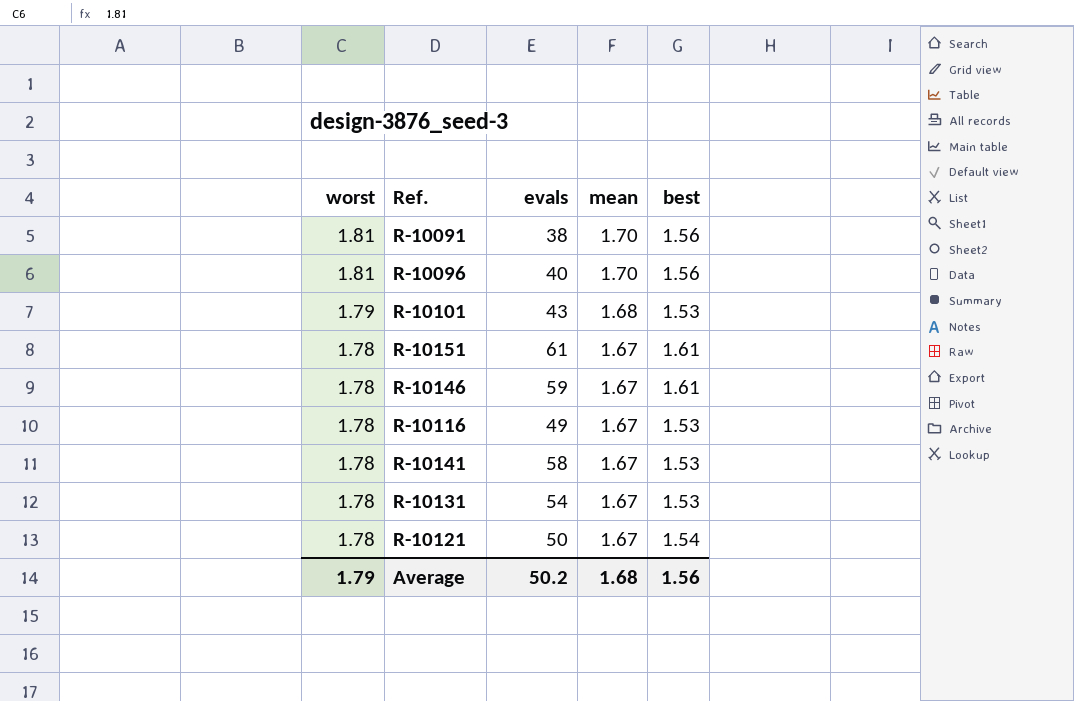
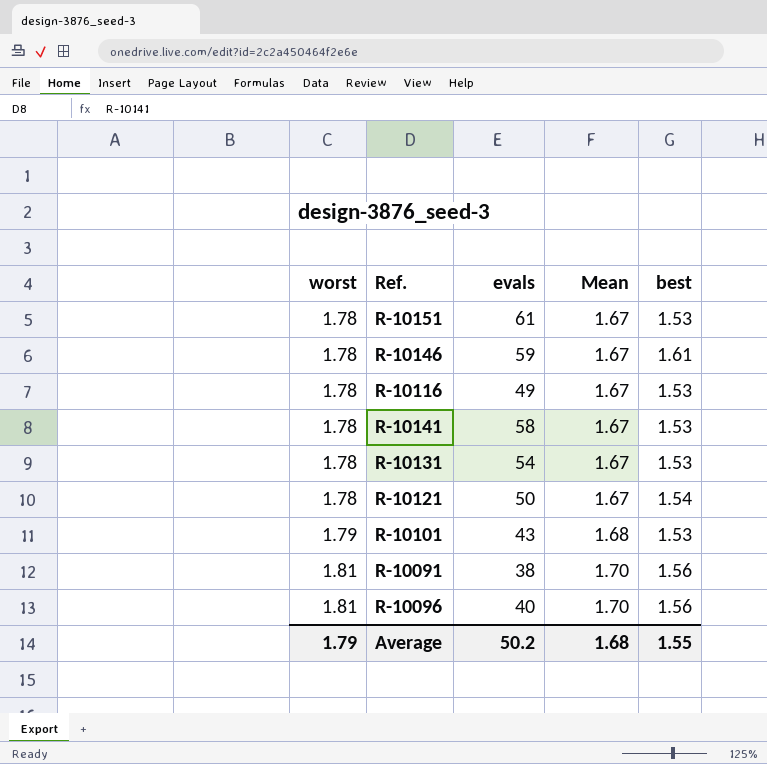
row order: worst descending -> worst ascending
column name: mean -> Mean
R-10151 | best: 1.61 -> 1.53
Average | best: 1.56 -> 1.55

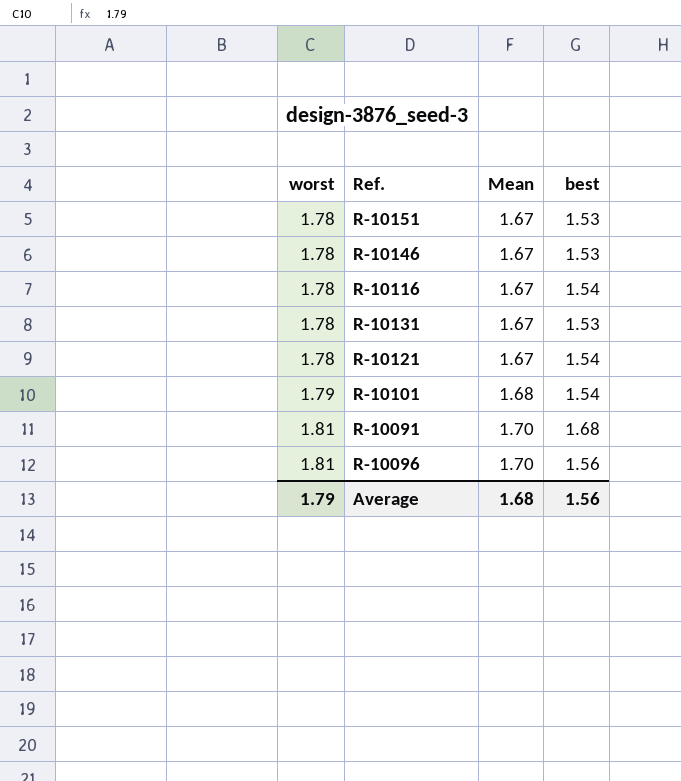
column evals | position: 3 -> none
row R-10141: 1.78 | 58 | 1.67 | 1.53 -> none
R-10146 | best: 1.61 -> 1.53
R-10116 | best: 1.53 -> 1.54
R-10101 | best: 1.53 -> 1.54
R-10091 | best: 1.56 -> 1.68
Average | best: 1.55 -> 1.56

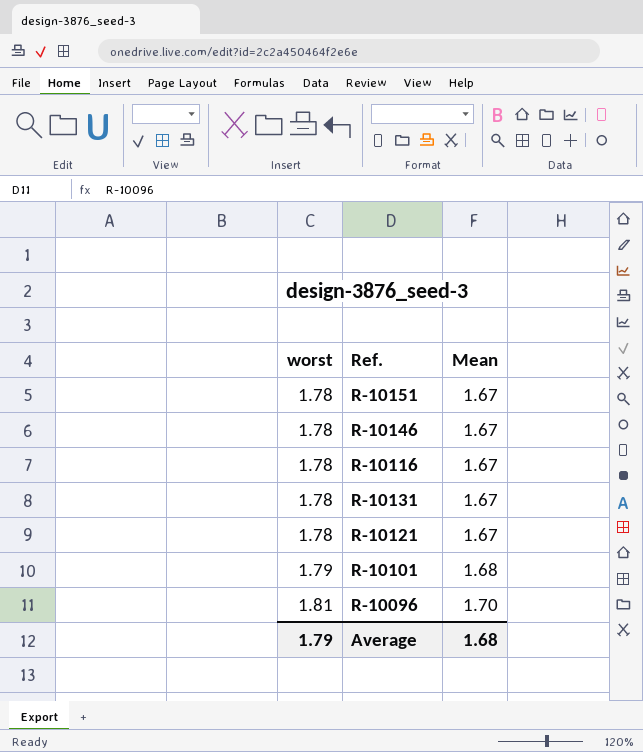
column best | position: 4 -> none
row R-10091: 1.81 | 1.70 | 1.68 -> none

